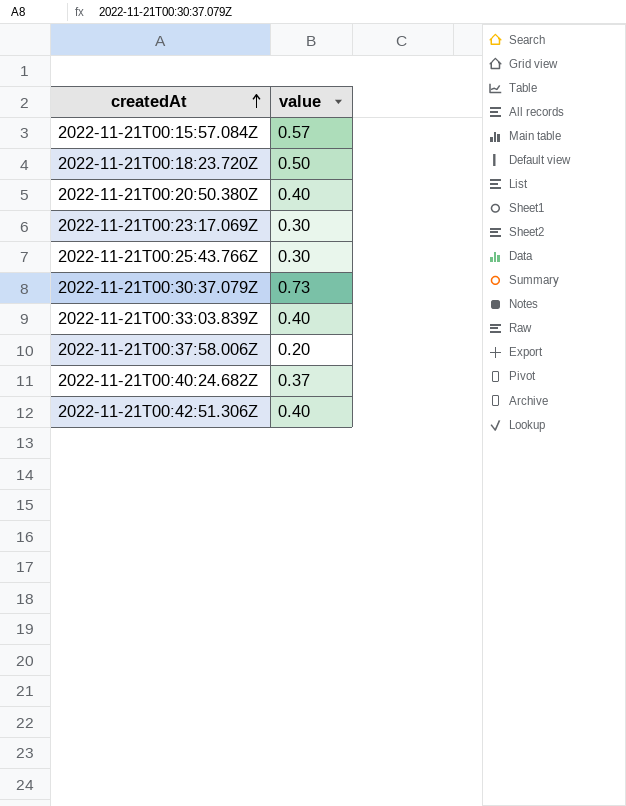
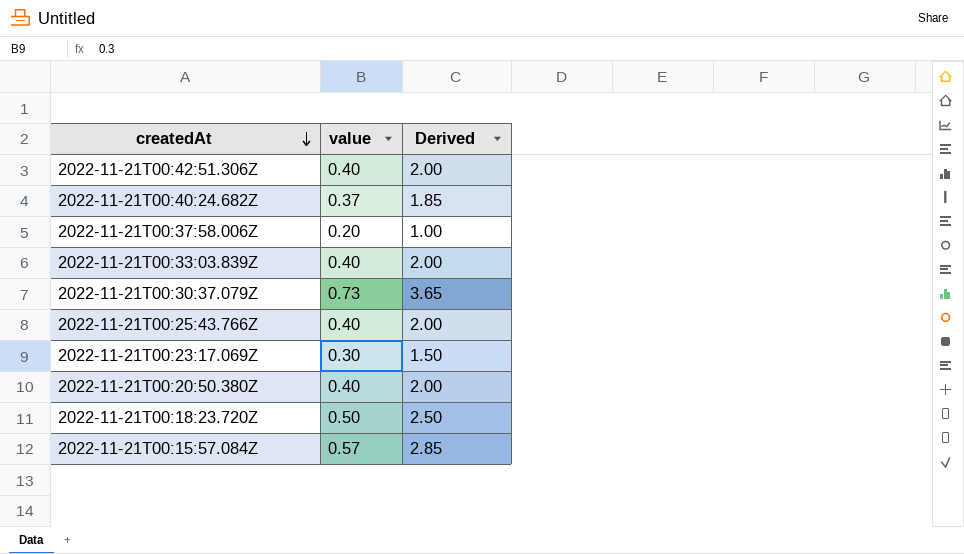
row order: createdAt ascending -> createdAt descending
column Derived | formula: none -> [value] * 5
2022-11-21T00:25:43.766Z | value: 0.30 -> 0.40

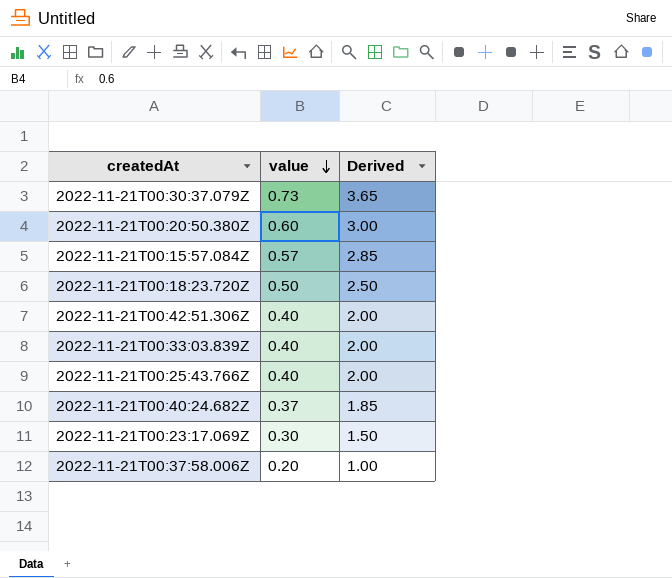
row order: createdAt descending -> value descending
2022-11-21T00:20:50.380Z | value: 0.40 -> 0.60
2022-11-21T00:20:50.380Z | Derived: 2.00 -> 3.00

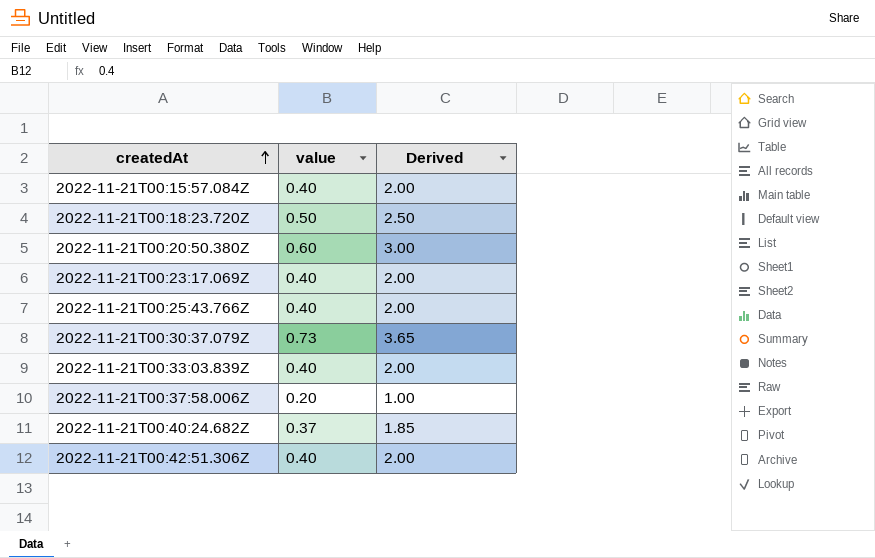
row order: value descending -> createdAt ascending
2022-11-21T00:15:57.084Z | value: 0.57 -> 0.40
2022-11-21T00:15:57.084Z | Derived: 2.85 -> 2.00
2022-11-21T00:23:17.069Z | value: 0.30 -> 0.40
2022-11-21T00:23:17.069Z | Derived: 1.50 -> 2.00

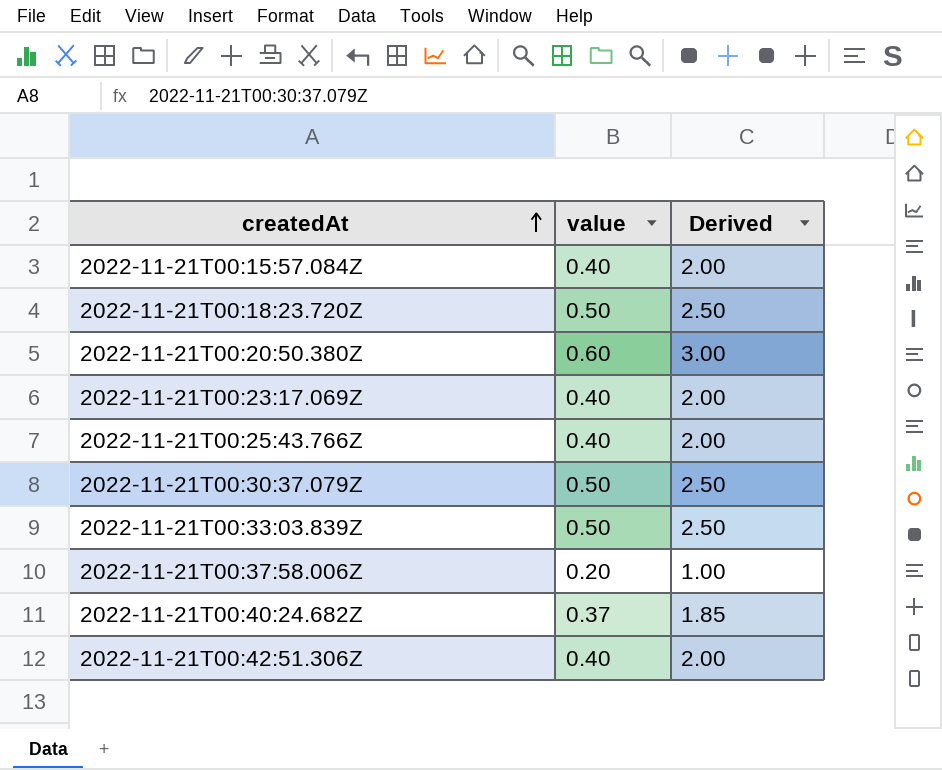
2022-11-21T00:30:37.079Z | value: 0.73 -> 0.50
2022-11-21T00:30:37.079Z | Derived: 3.65 -> 2.50
2022-11-21T00:33:03.839Z | value: 0.40 -> 0.50
2022-11-21T00:33:03.839Z | Derived: 2.00 -> 2.50

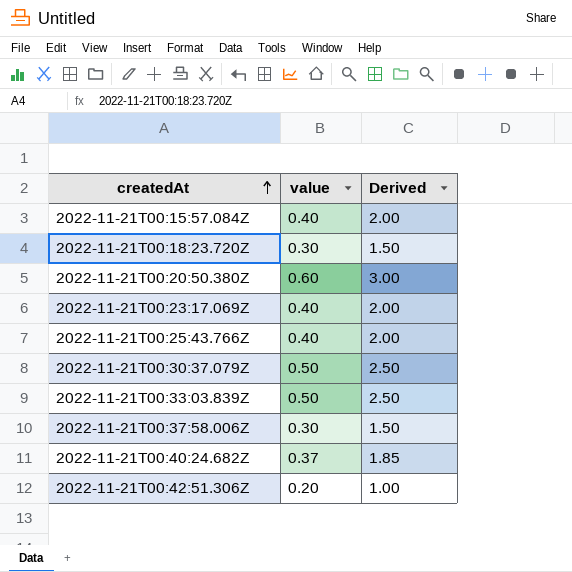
2022-11-21T00:18:23.720Z | value: 0.50 -> 0.30
2022-11-21T00:18:23.720Z | Derived: 2.50 -> 1.50
2022-11-21T00:37:58.006Z | value: 0.20 -> 0.30
2022-11-21T00:37:58.006Z | Derived: 1.00 -> 1.50
2022-11-21T00:42:51.306Z | value: 0.40 -> 0.20
2022-11-21T00:42:51.306Z | Derived: 2.00 -> 1.00

